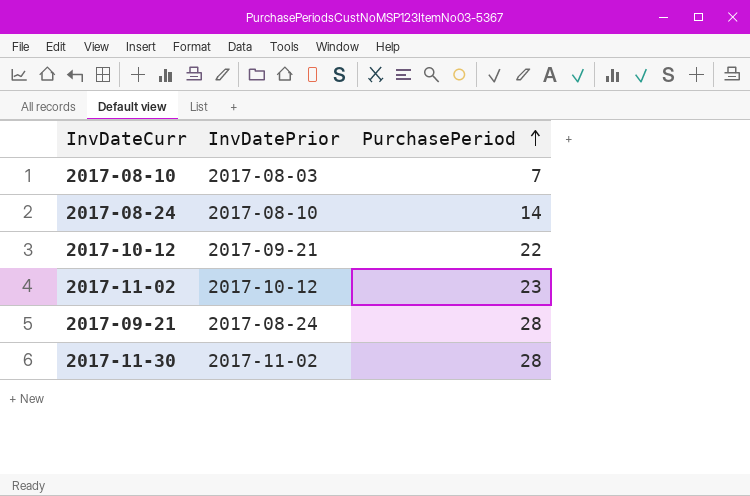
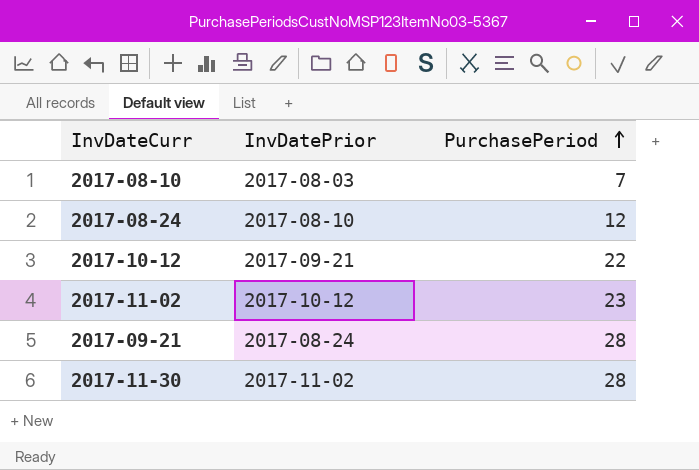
2017-08-24 | PurchasePeriod: 14 -> 12

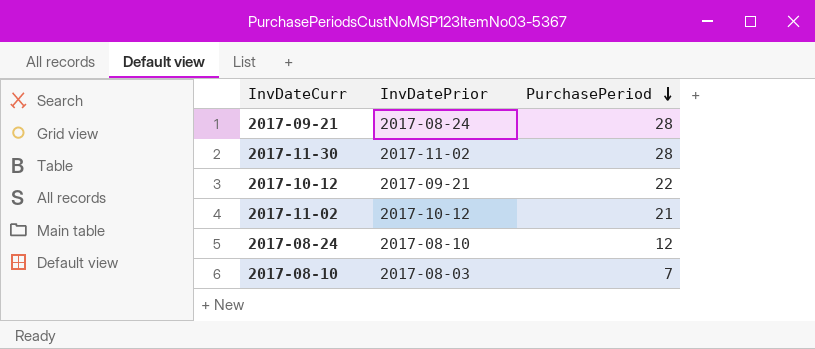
row order: PurchasePeriod ascending -> PurchasePeriod descending
2017-11-02 | PurchasePeriod: 23 -> 21

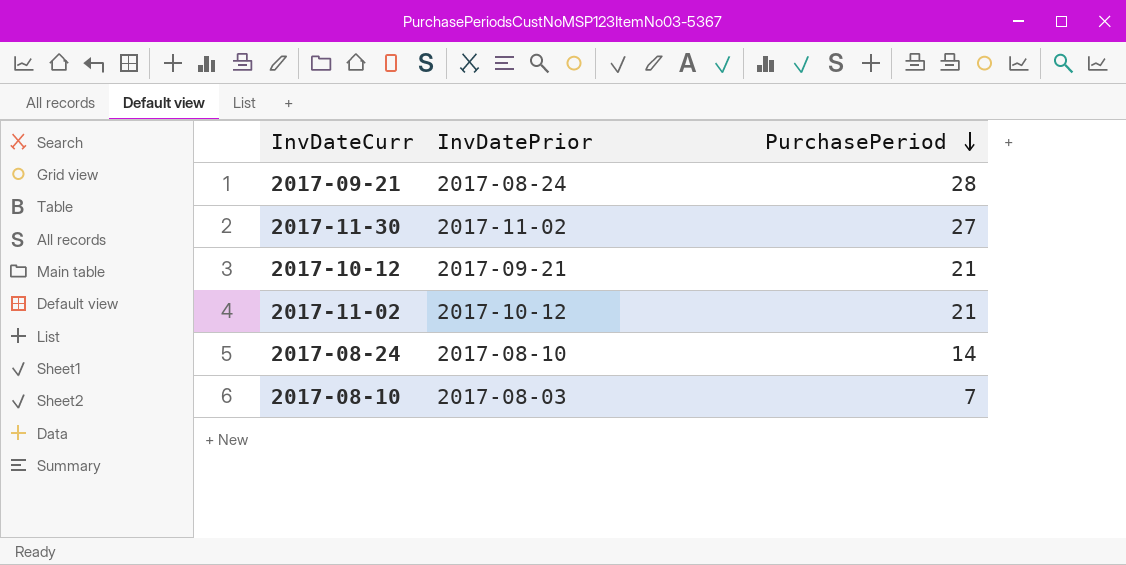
2017-11-30 | PurchasePeriod: 28 -> 27
2017-10-12 | PurchasePeriod: 22 -> 21
2017-08-24 | PurchasePeriod: 12 -> 14

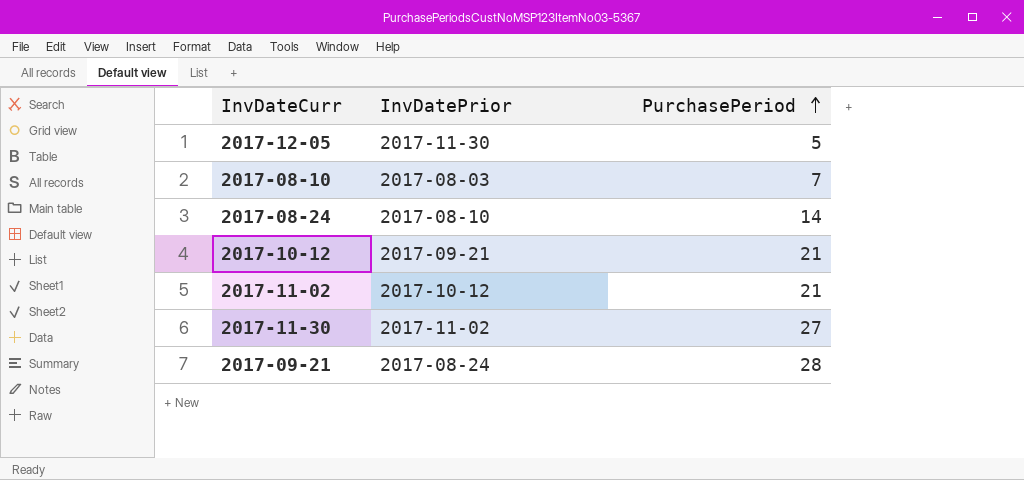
row order: PurchasePeriod descending -> PurchasePeriod ascending
row 2017-12-05: none -> 2017-11-30 | 5

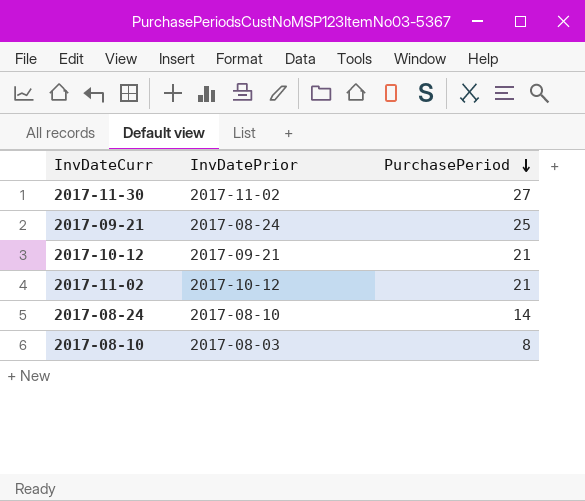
row order: PurchasePeriod ascending -> PurchasePeriod descending
row 2017-12-05: 2017-11-30 | 5 -> none
2017-09-21 | PurchasePeriod: 28 -> 25
2017-08-10 | PurchasePeriod: 7 -> 8

